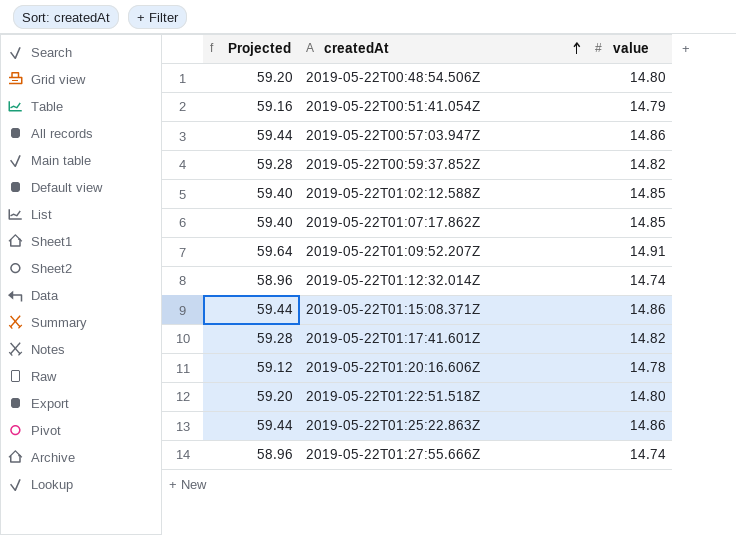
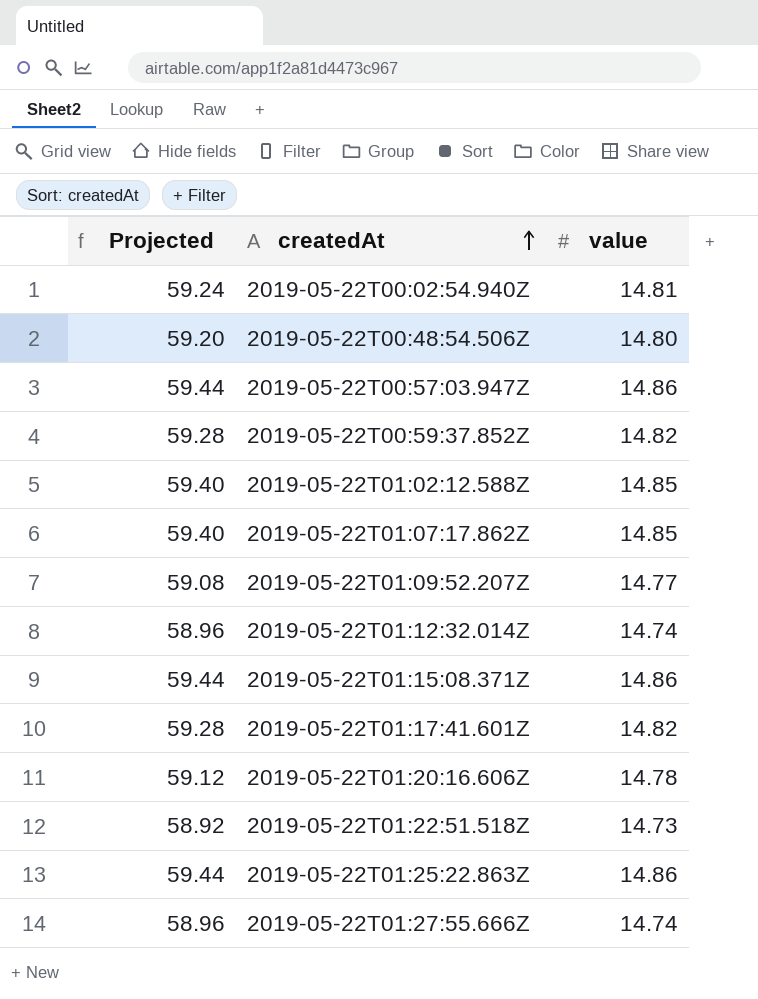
row 2019-05-22T00:51:41.054Z: 59.16 | 14.79 -> none
row 2019-05-22T00:02:54.940Z: none -> 59.24 | 14.81
2019-05-22T01:09:52.207Z | Projected: 59.64 -> 59.08
2019-05-22T01:09:52.207Z | value: 14.91 -> 14.77
2019-05-22T01:22:51.518Z | Projected: 59.20 -> 58.92
2019-05-22T01:22:51.518Z | value: 14.80 -> 14.73

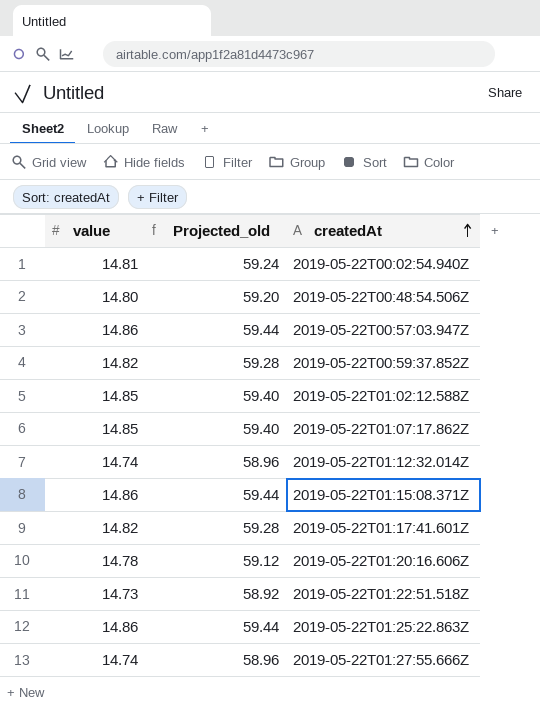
column value | position: 3 -> 1
column name: Projected -> Projected_old
row 2019-05-22T01:09:52.207Z: 59.08 | 14.77 -> none

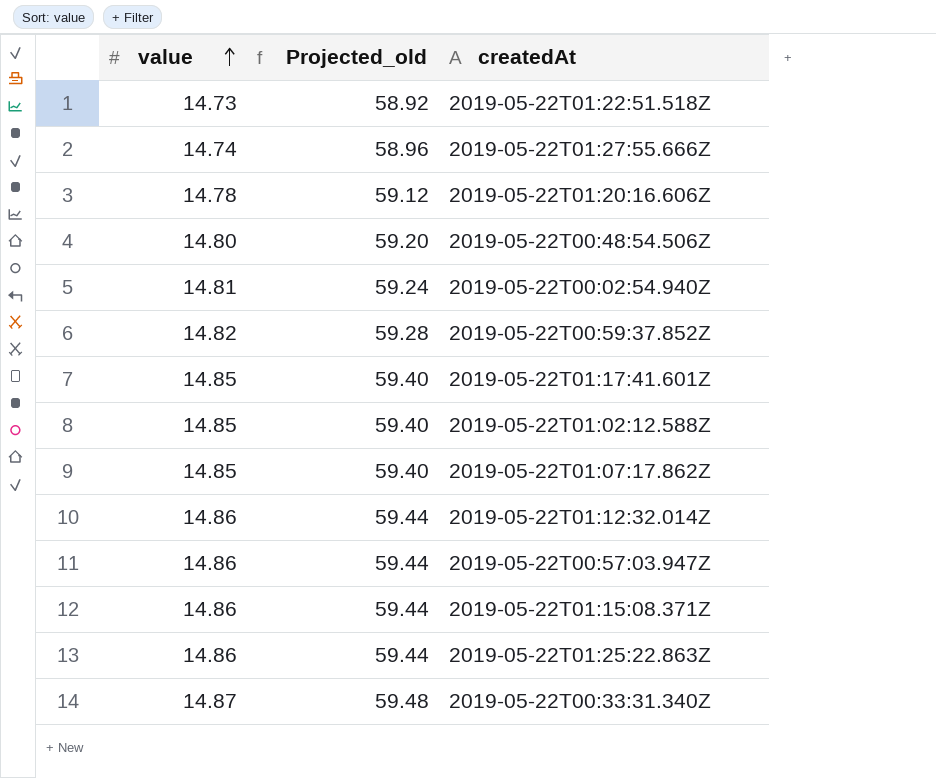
row order: createdAt ascending -> value ascending
2019-05-22T01:17:41.601Z | value: 14.82 -> 14.85
2019-05-22T01:17:41.601Z | Projected_old: 59.28 -> 59.40
2019-05-22T01:12:32.014Z | value: 14.74 -> 14.86
2019-05-22T01:12:32.014Z | Projected_old: 58.96 -> 59.44
row 2019-05-22T00:33:31.340Z: none -> 14.87 | 59.48

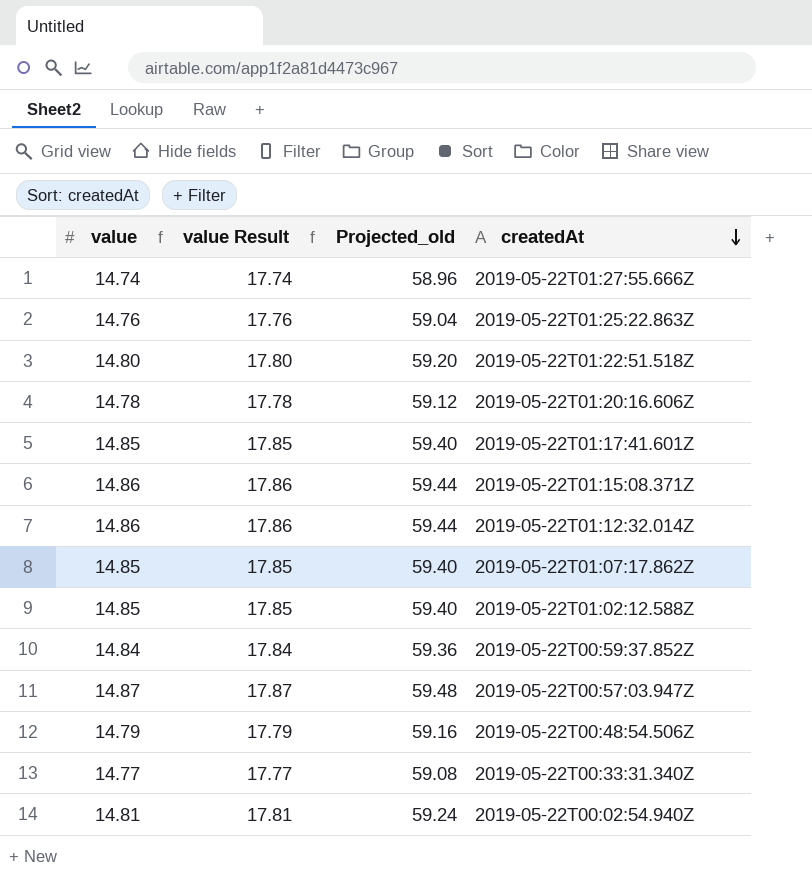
row order: value ascending -> createdAt descending
column value Result | formula: none -> [value] + 3
2019-05-22T01:25:22.863Z | value: 14.86 -> 14.76
2019-05-22T01:25:22.863Z | Projected_old: 59.44 -> 59.04
2019-05-22T01:22:51.518Z | value: 14.73 -> 14.80
2019-05-22T01:22:51.518Z | Projected_old: 58.92 -> 59.20
2019-05-22T00:59:37.852Z | value: 14.82 -> 14.84
2019-05-22T00:59:37.852Z | Projected_old: 59.28 -> 59.36
2019-05-22T00:57:03.947Z | value: 14.86 -> 14.87
2019-05-22T00:57:03.947Z | Projected_old: 59.44 -> 59.48
2019-05-22T00:48:54.506Z | value: 14.80 -> 14.79
2019-05-22T00:48:54.506Z | Projected_old: 59.20 -> 59.16
2019-05-22T00:33:31.340Z | value: 14.87 -> 14.77
2019-05-22T00:33:31.340Z | Projected_old: 59.48 -> 59.08

